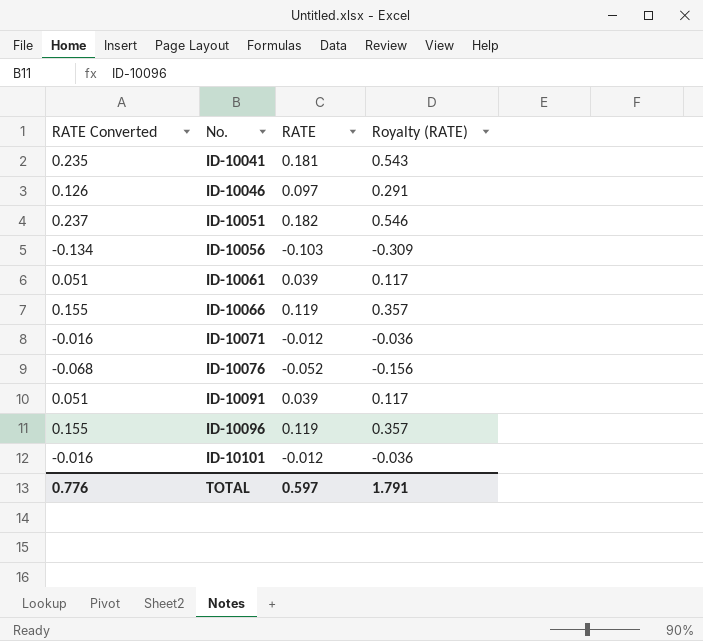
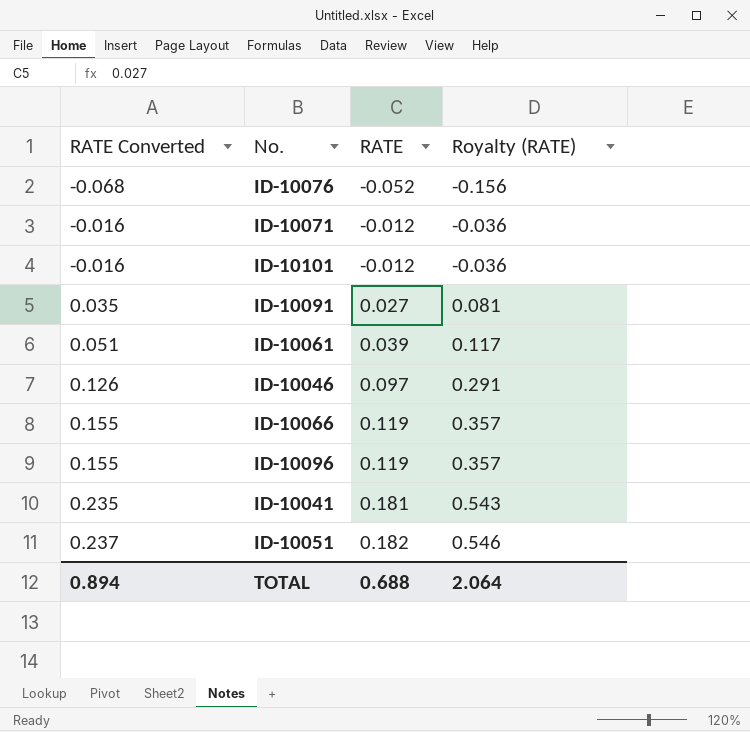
row order: No. ascending -> RATE Converted ascending
row ID-10056: -0.134 | -0.103 | -0.309 -> none
ID-10091 | RATE Converted: 0.051 -> 0.035
ID-10091 | RATE: 0.039 -> 0.027
ID-10091 | Royalty (RATE): 0.117 -> 0.081
TOTAL | RATE Converted: 0.776 -> 0.894
TOTAL | RATE: 0.597 -> 0.688
TOTAL | Royalty (RATE): 1.791 -> 2.064

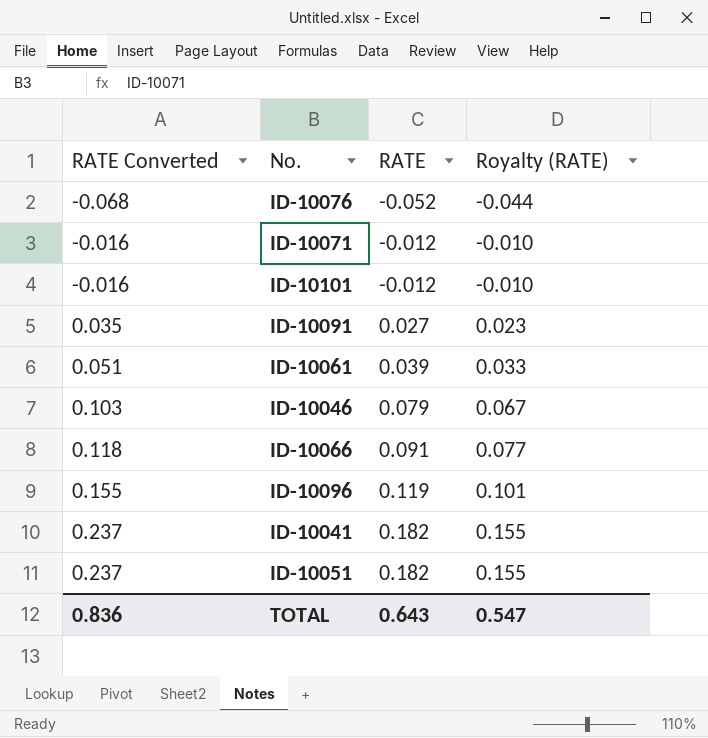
column Royalty (RATE) | formula: [RATE] * 3 -> [RATE] * 0.85
ID-10046 | RATE Converted: 0.126 -> 0.103
ID-10046 | RATE: 0.097 -> 0.079
ID-10066 | RATE Converted: 0.155 -> 0.118
ID-10066 | RATE: 0.119 -> 0.091
ID-10041 | RATE Converted: 0.235 -> 0.237
ID-10041 | RATE: 0.181 -> 0.182
TOTAL | RATE Converted: 0.894 -> 0.836
TOTAL | RATE: 0.688 -> 0.643
TOTAL | Royalty (RATE): 2.064 -> 0.547

